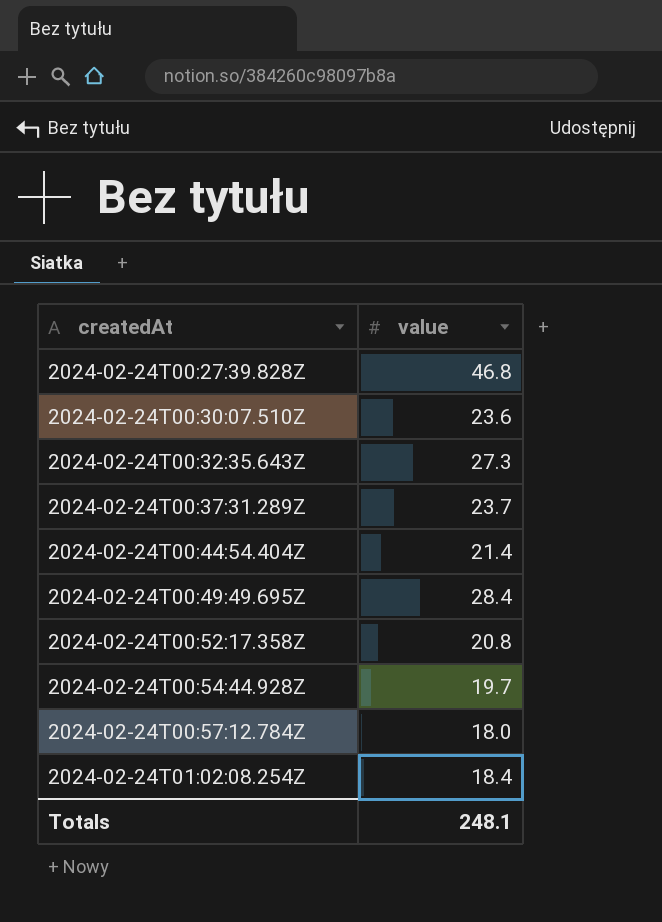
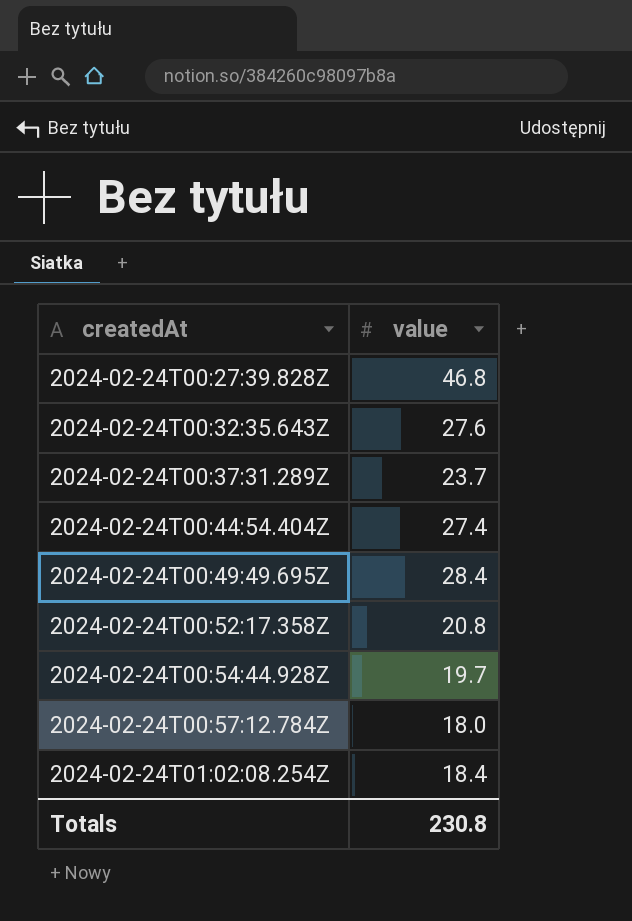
row 2024-02-24T00:30:07.510Z: 23.6 -> none
2024-02-24T00:32:35.643Z | value: 27.3 -> 27.6
2024-02-24T00:44:54.404Z | value: 21.4 -> 27.4
Totals | value: 248.1 -> 230.8

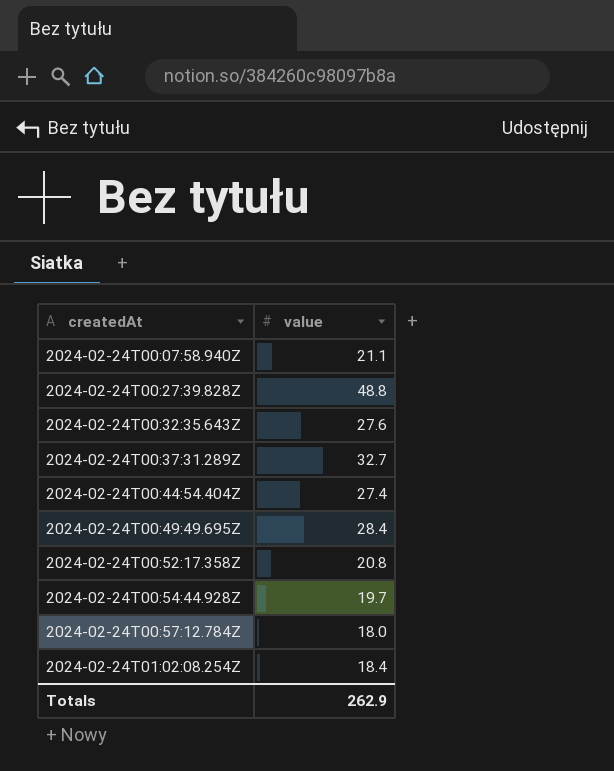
row 2024-02-24T00:07:58.940Z: none -> 21.1
2024-02-24T00:27:39.828Z | value: 46.8 -> 48.8
2024-02-24T00:37:31.289Z | value: 23.7 -> 32.7
Totals | value: 230.8 -> 262.9

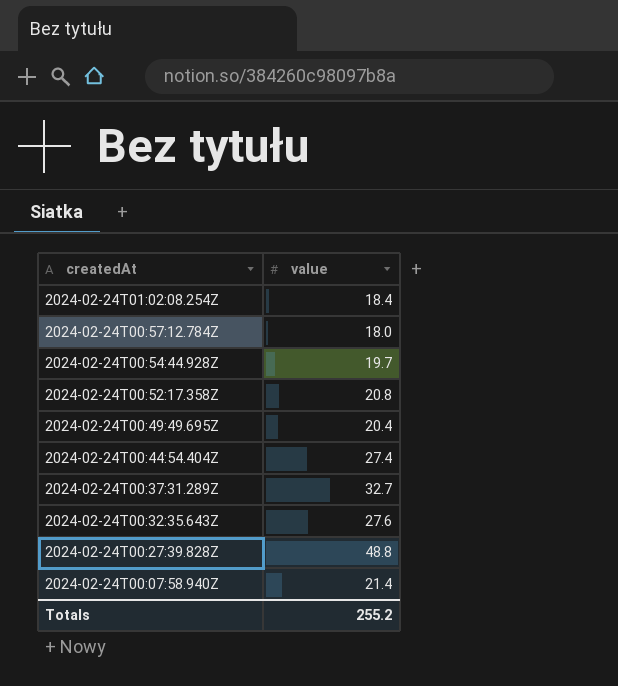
row order: createdAt ascending -> createdAt descending
2024-02-24T00:49:49.695Z | value: 28.4 -> 20.4
2024-02-24T00:07:58.940Z | value: 21.1 -> 21.4
Totals | value: 262.9 -> 255.2

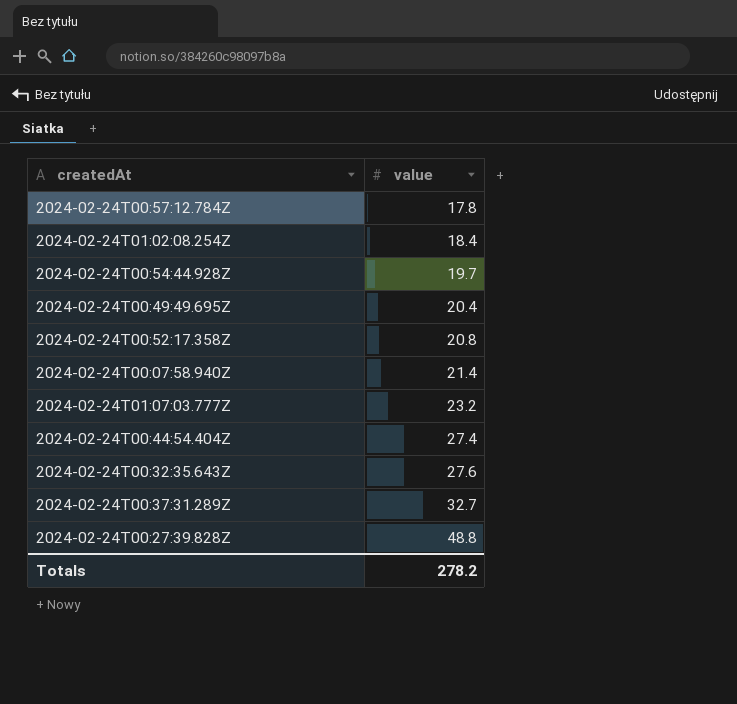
row order: createdAt descending -> value ascending
2024-02-24T00:57:12.784Z | value: 18.0 -> 17.8
row 2024-02-24T01:07:03.777Z: none -> 23.2
Totals | value: 255.2 -> 278.2

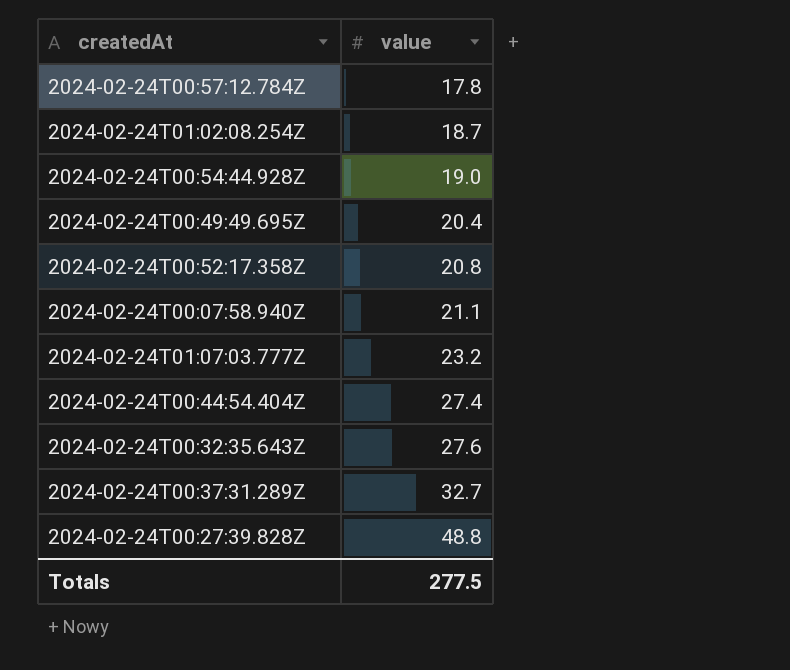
2024-02-24T01:02:08.254Z | value: 18.4 -> 18.7
2024-02-24T00:54:44.928Z | value: 19.7 -> 19.0
2024-02-24T00:07:58.940Z | value: 21.4 -> 21.1
Totals | value: 278.2 -> 277.5

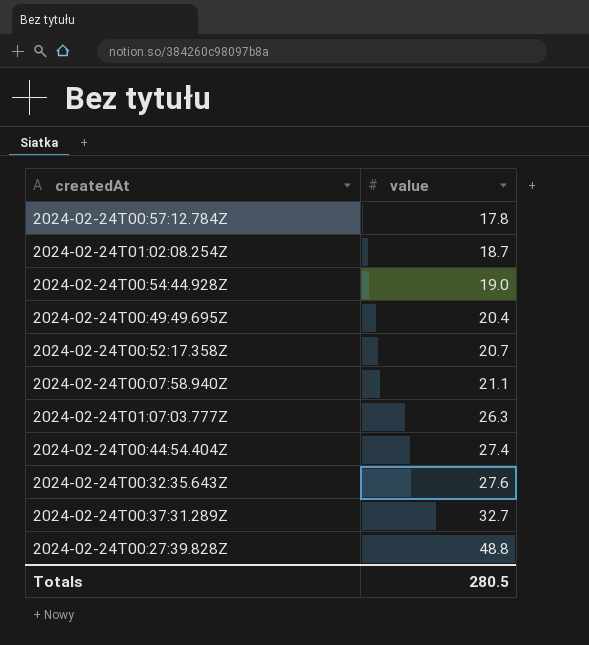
2024-02-24T00:52:17.358Z | value: 20.8 -> 20.7
2024-02-24T01:07:03.777Z | value: 23.2 -> 26.3
Totals | value: 277.5 -> 280.5

